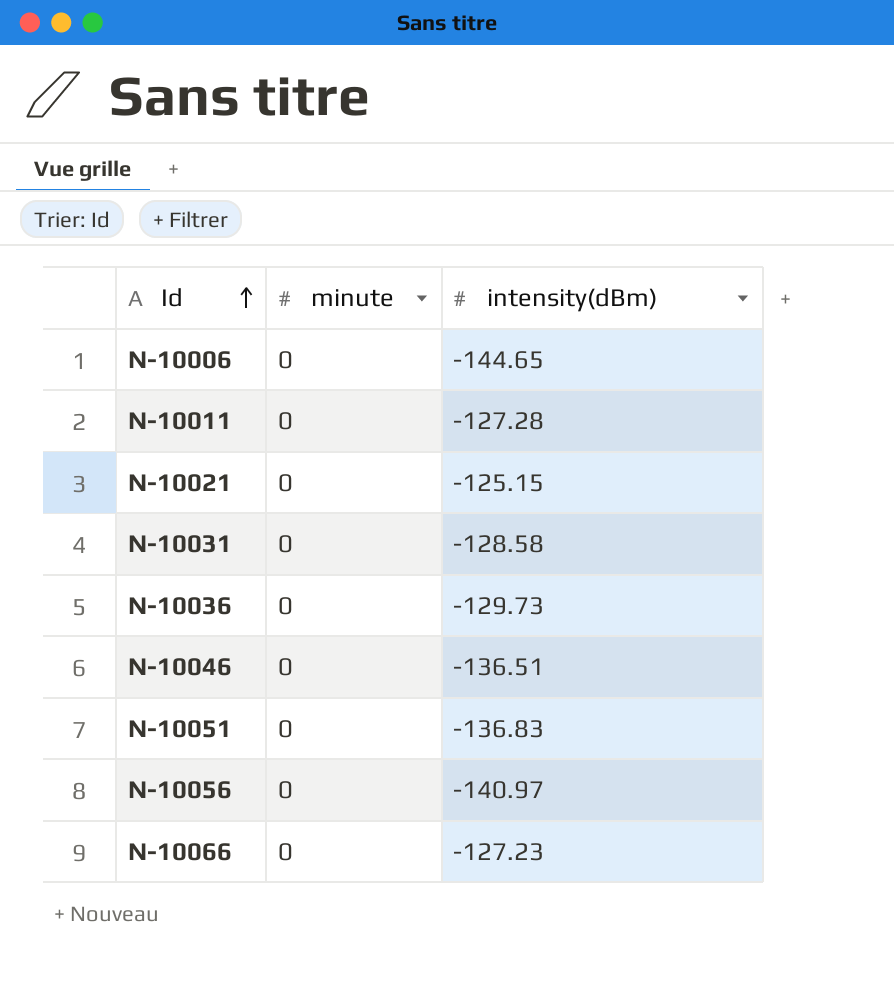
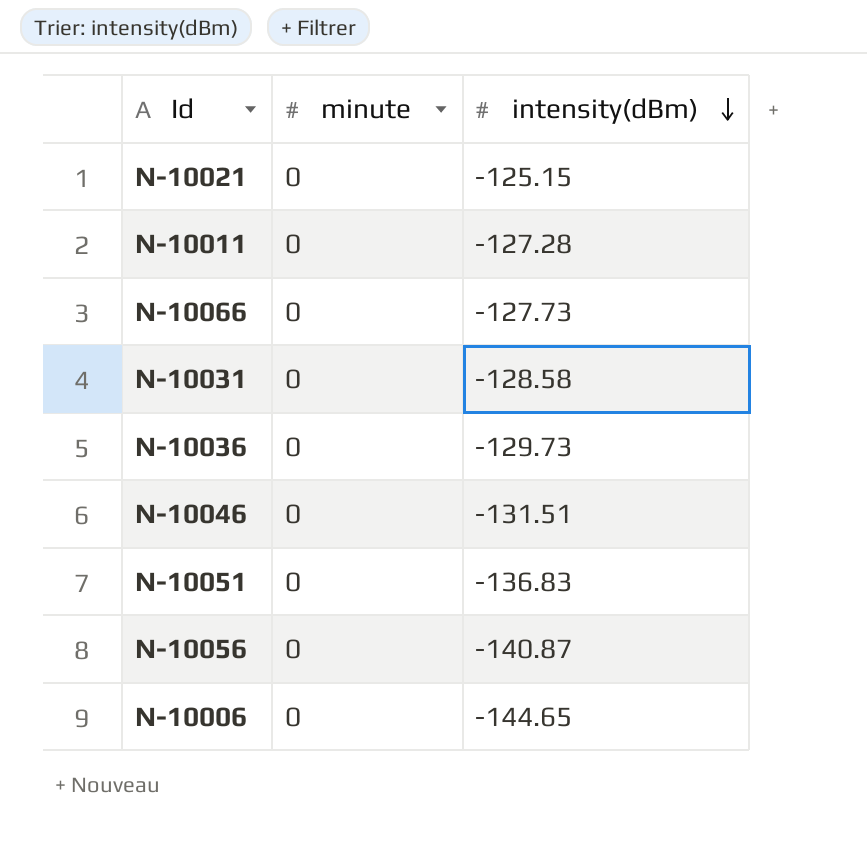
row order: Id ascending -> intensity(dBm) descending
N-10066 | intensity(dBm): -127.23 -> -127.73
N-10046 | intensity(dBm): -136.51 -> -131.51
N-10056 | intensity(dBm): -140.97 -> -140.87

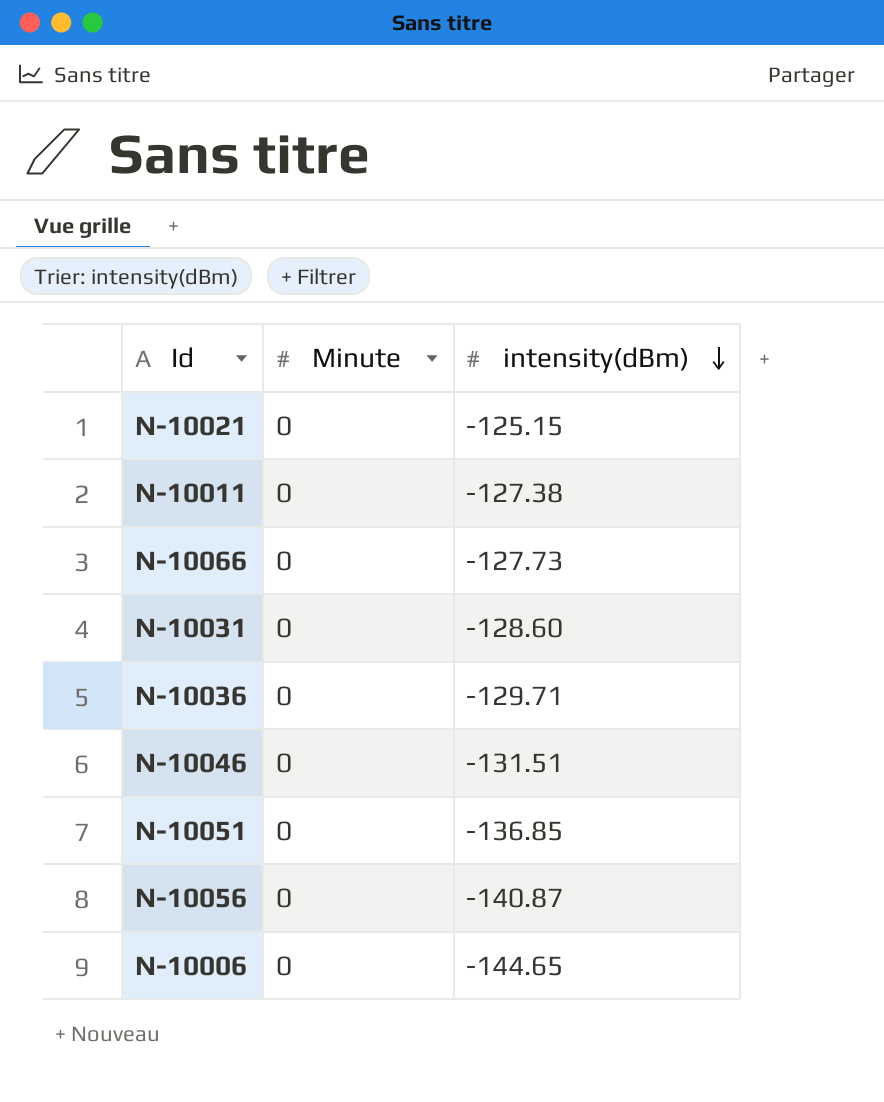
column name: minute -> Minute
N-10011 | intensity(dBm): -127.28 -> -127.38
N-10031 | intensity(dBm): -128.58 -> -128.60
N-10036 | intensity(dBm): -129.73 -> -129.71
N-10051 | intensity(dBm): -136.83 -> -136.85

